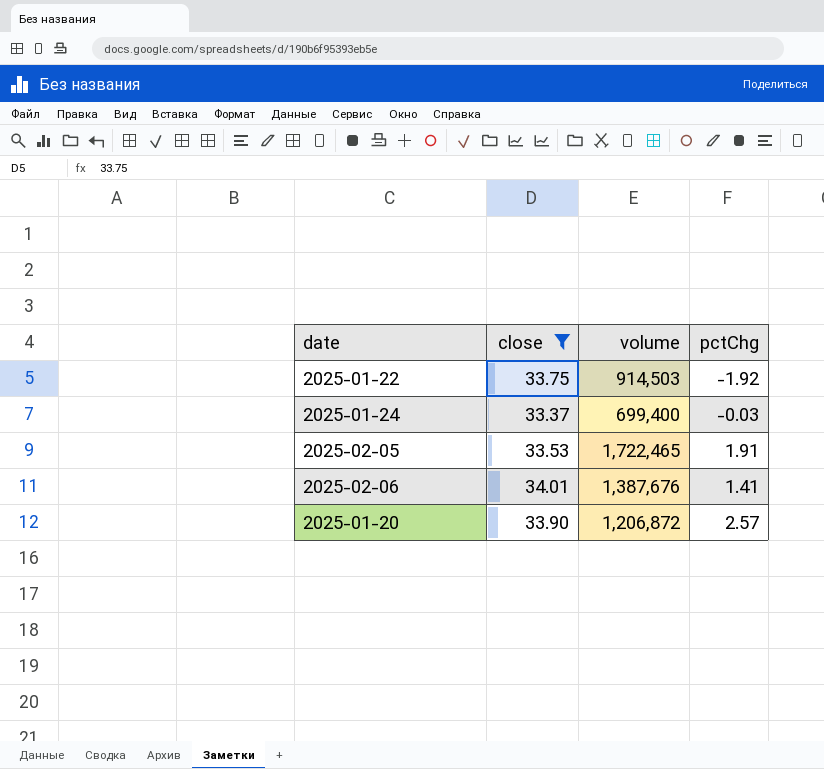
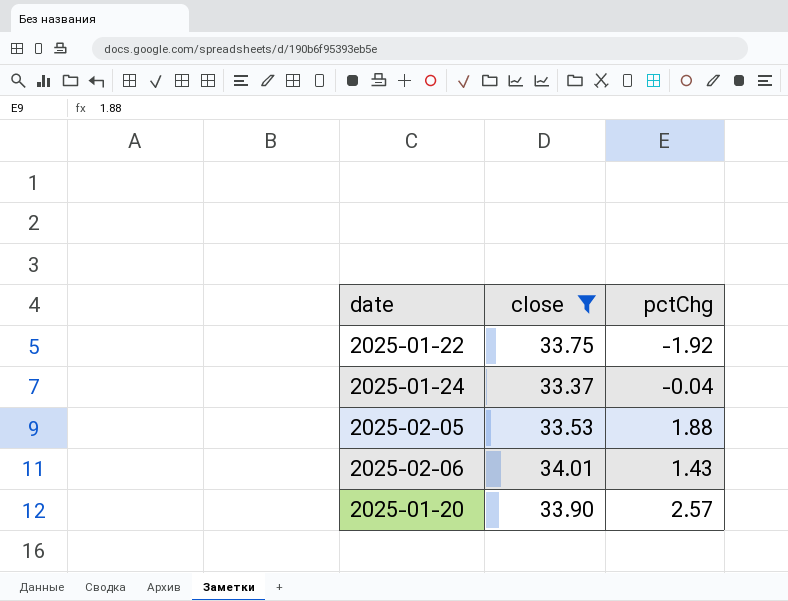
column volume | position: 3 -> none
2025-01-24 | pctChg: -0.03 -> -0.04
2025-02-05 | pctChg: 1.91 -> 1.88
2025-02-06 | pctChg: 1.41 -> 1.43

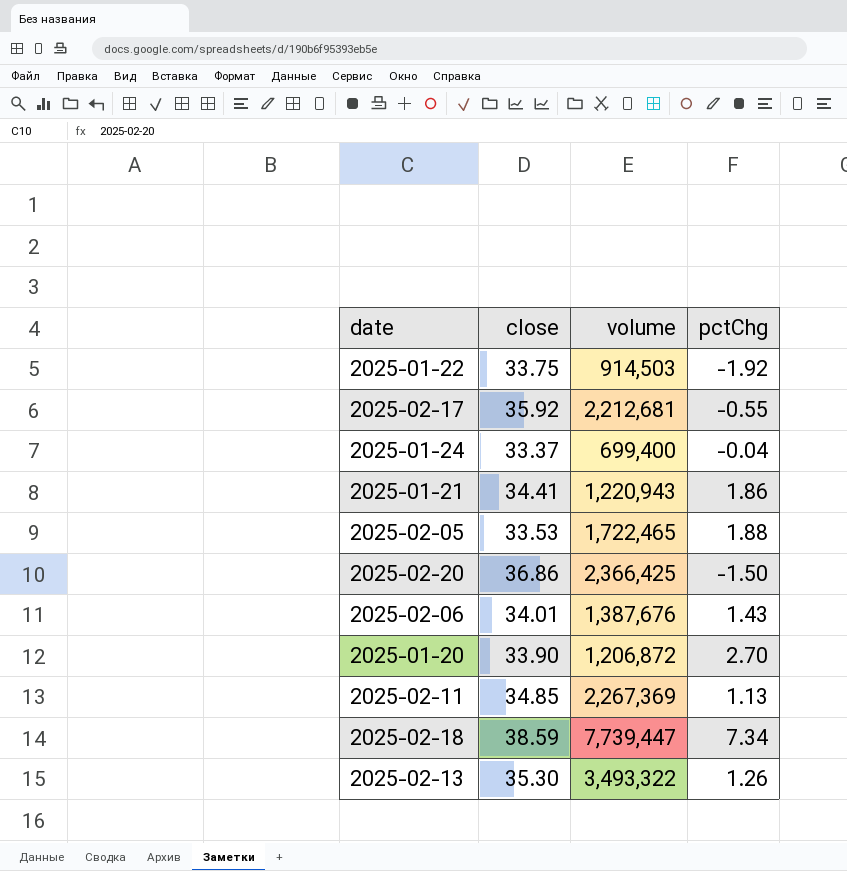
filter: close <= 34.01 -> none
column volume | position: none -> 3
2025-01-20 | pctChg: 2.57 -> 2.70

